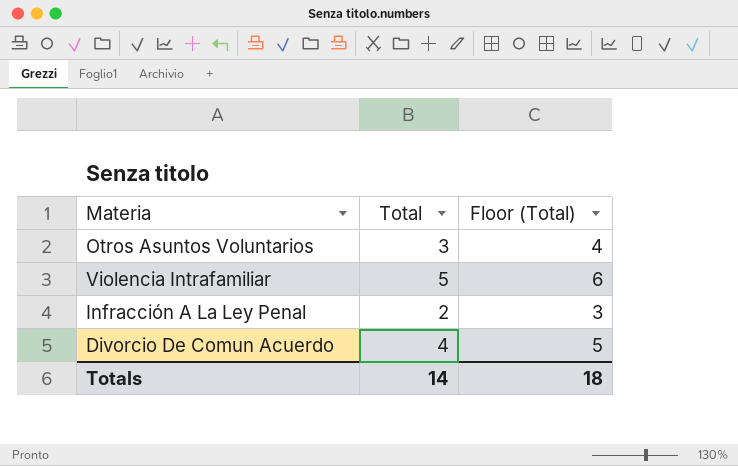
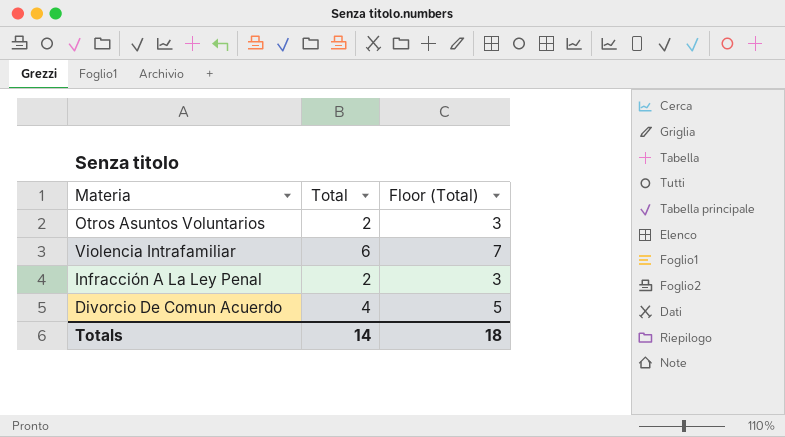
Otros Asuntos Voluntarios | Total: 3 -> 2
Otros Asuntos Voluntarios | Floor (Total): 4 -> 3
Violencia Intrafamiliar | Total: 5 -> 6
Violencia Intrafamiliar | Floor (Total): 6 -> 7

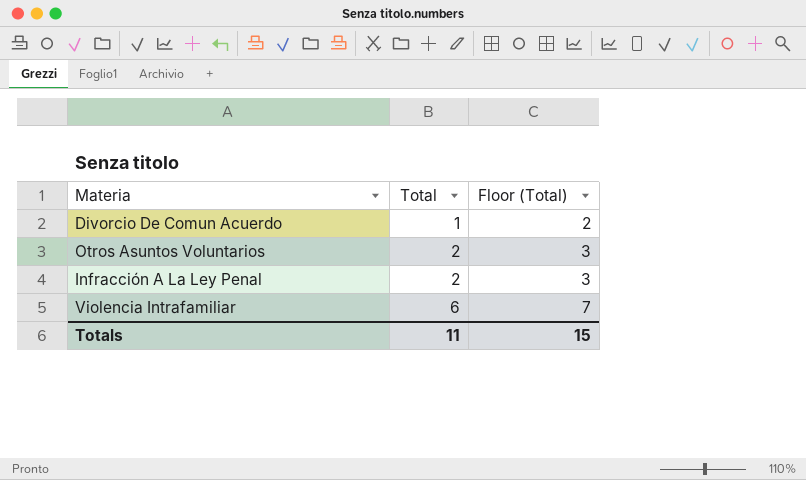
row order: none -> Total ascending
Divorcio De Comun Acuerdo | Total: 4 -> 1
Divorcio De Comun Acuerdo | Floor (Total): 5 -> 2
Totals | Total: 14 -> 11
Totals | Floor (Total): 18 -> 15

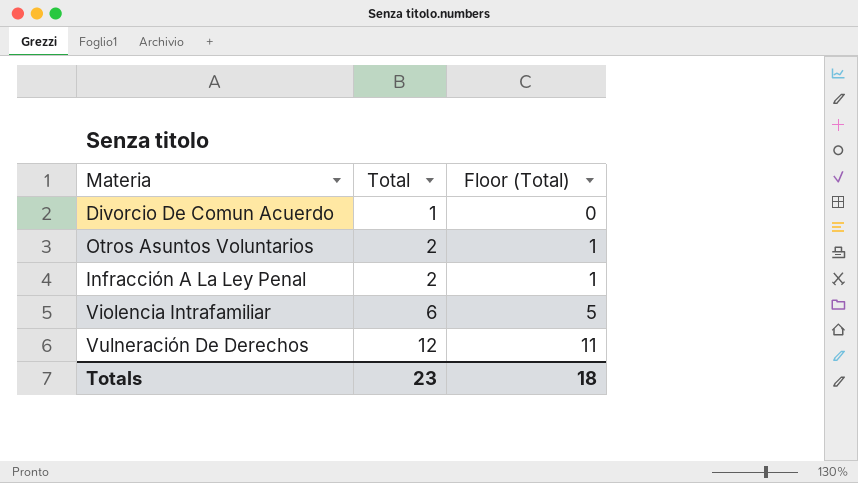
column Floor (Total) | formula: [Total] + 1 -> [Total] - 1
row Vulneración De Derechos: none -> 12 | 11
Totals | Total: 11 -> 23
Totals | Floor (Total): 15 -> 18

